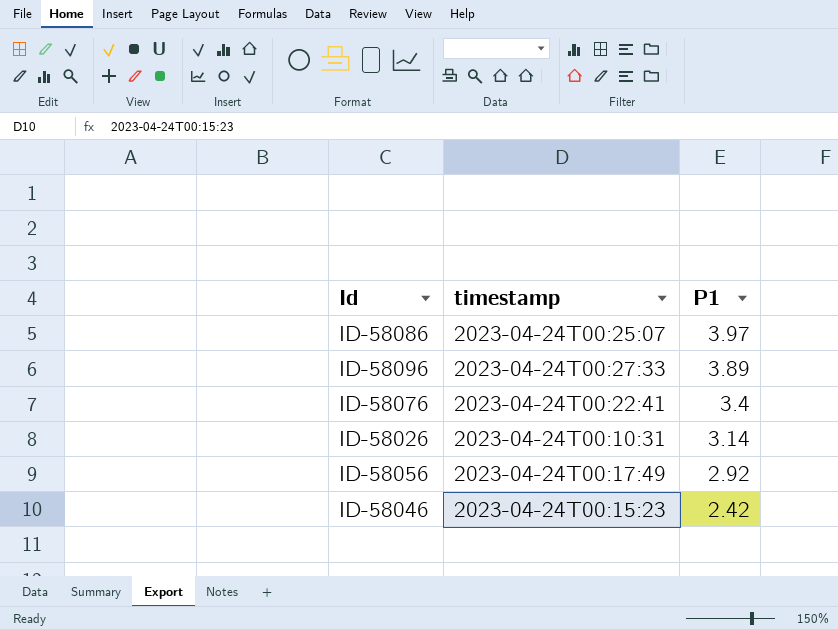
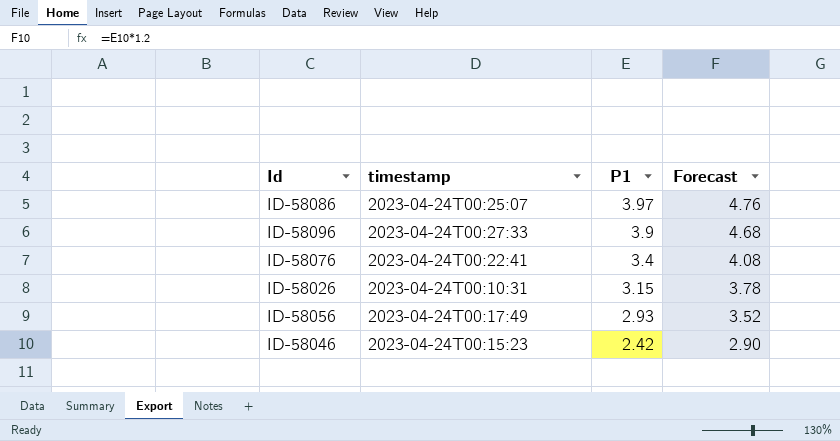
column Forecast | formula: none -> [P1] * 1.2
ID-58096 | P1: 3.89 -> 3.9
ID-58026 | P1: 3.14 -> 3.15
ID-58056 | P1: 2.92 -> 2.93

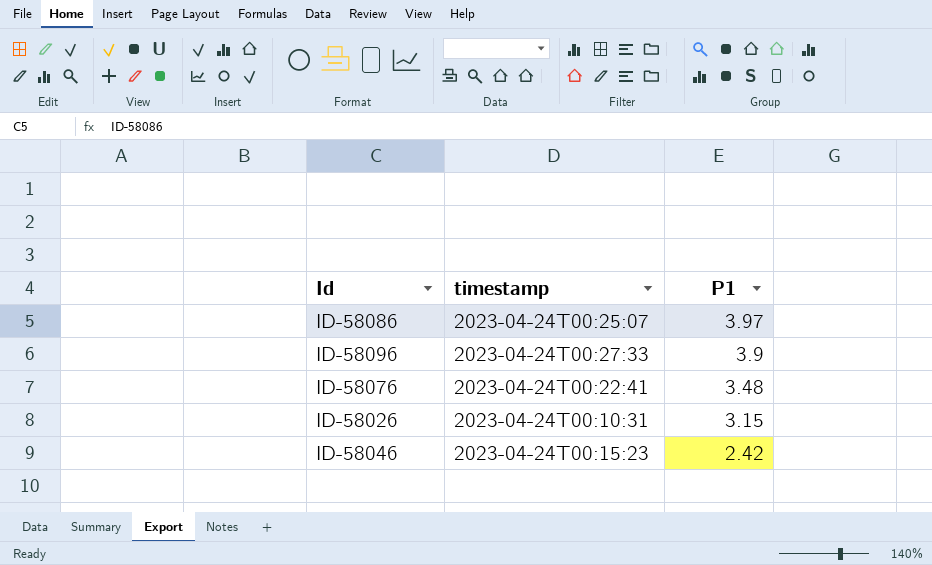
column Forecast | formula: [P1] * 1.2 -> none
row ID-58056: 2023-04-24T00:17:49 | 2.93 | 3.52 -> none
ID-58076 | P1: 3.4 -> 3.48

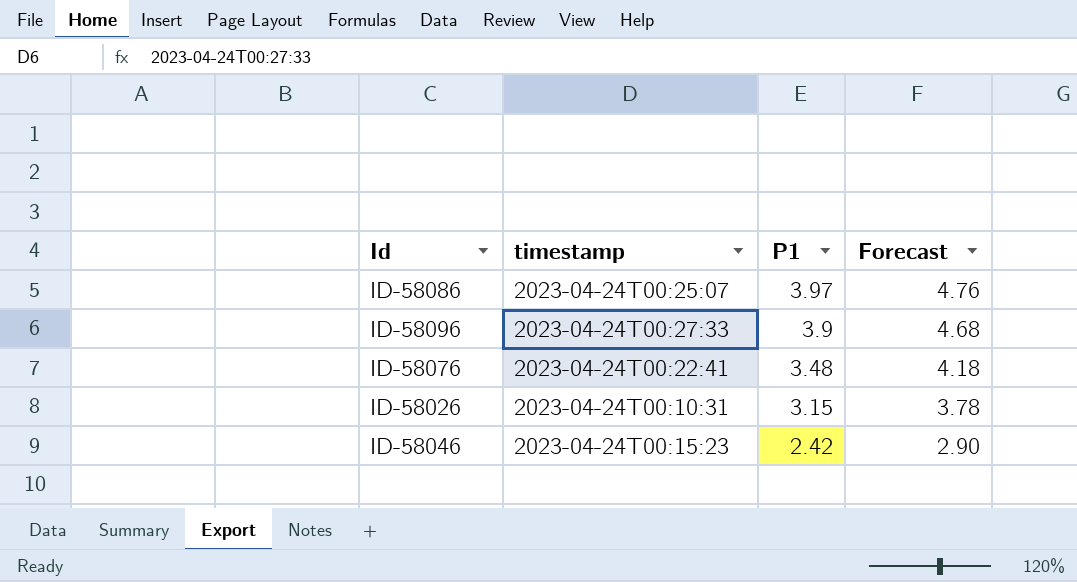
column Forecast | formula: none -> [P1] * 1.2

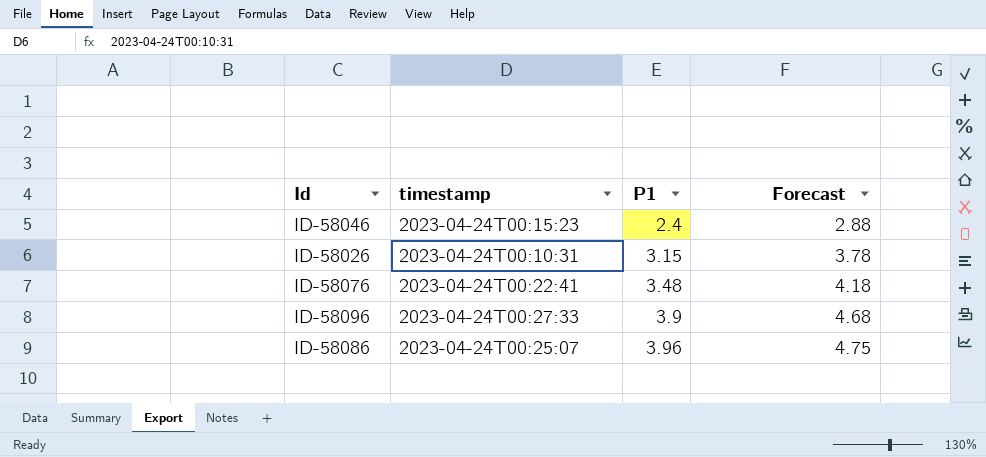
row order: P1 descending -> P1 ascending
ID-58046 | P1: 2.42 -> 2.4
ID-58046 | Forecast: 2.90 -> 2.88
ID-58086 | P1: 3.97 -> 3.96
ID-58086 | Forecast: 4.76 -> 4.75

